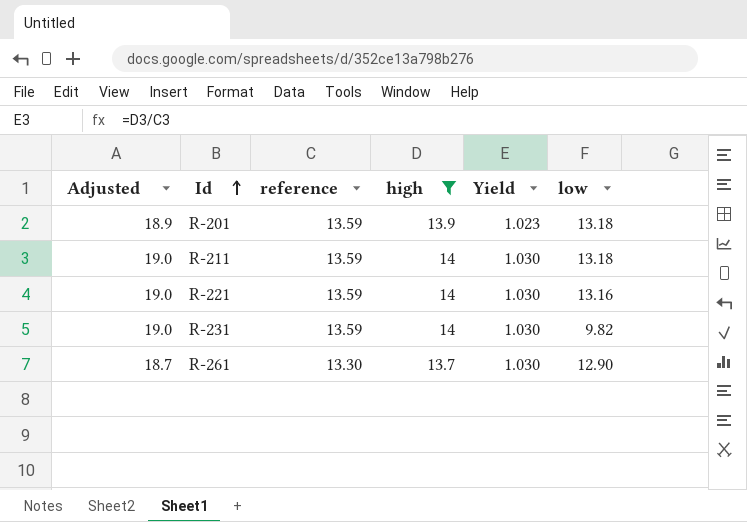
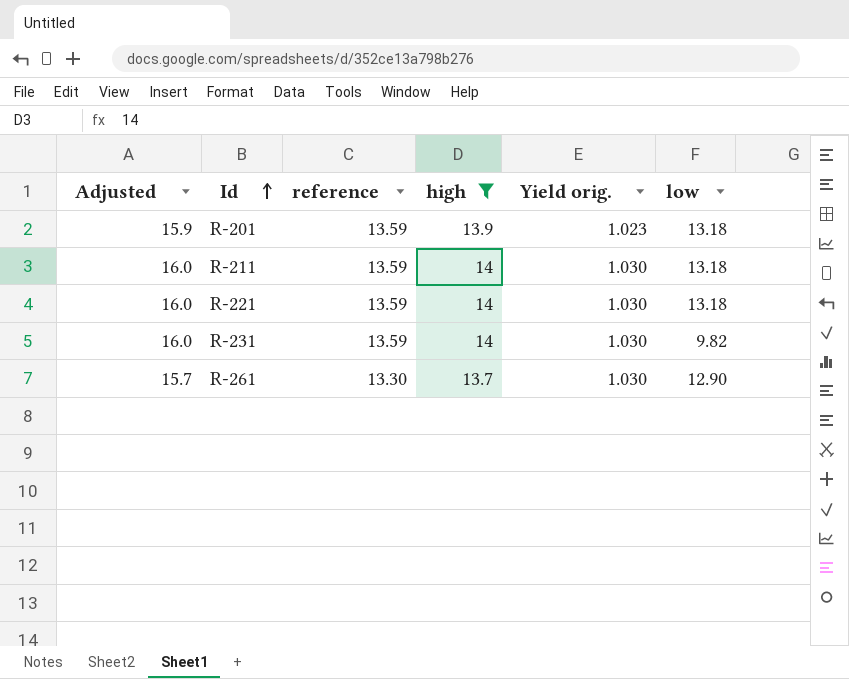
column Adjusted | formula: [high] + 5 -> [high] + 2
column name: Yield -> Yield orig.
R-221 | low: 13.16 -> 13.18

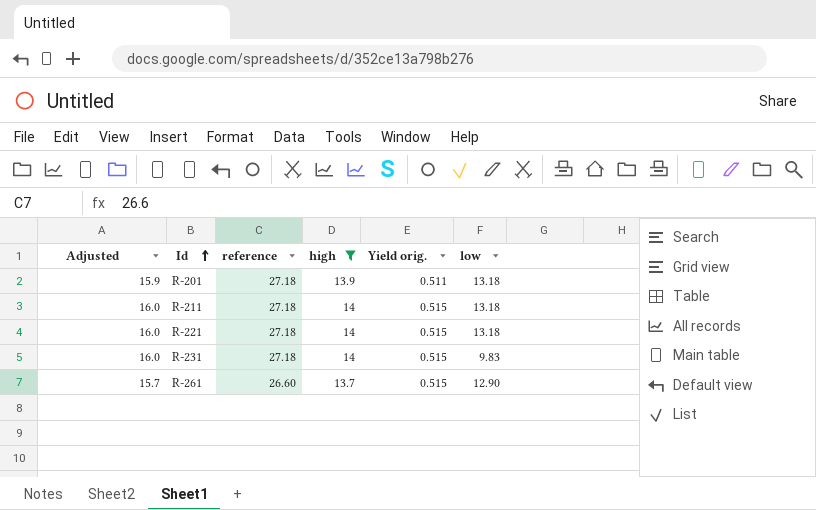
R-201 | reference: 13.59 -> 27.18
R-201 | Yield orig.: 1.023 -> 0.511
R-211 | reference: 13.59 -> 27.18
R-211 | Yield orig.: 1.030 -> 0.515
R-221 | reference: 13.59 -> 27.18
R-221 | Yield orig.: 1.030 -> 0.515
R-231 | reference: 13.59 -> 27.18
R-231 | Yield orig.: 1.030 -> 0.515
R-231 | low: 9.82 -> 9.83
R-261 | reference: 13.30 -> 26.60
R-261 | Yield orig.: 1.030 -> 0.515

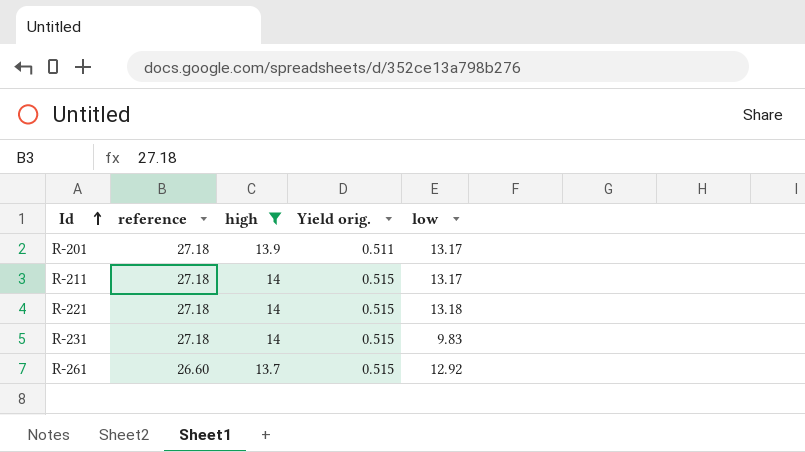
column Adjusted | formula: [high] + 2 -> none
R-201 | low: 13.18 -> 13.17
R-211 | low: 13.18 -> 13.17
R-261 | low: 12.90 -> 12.92

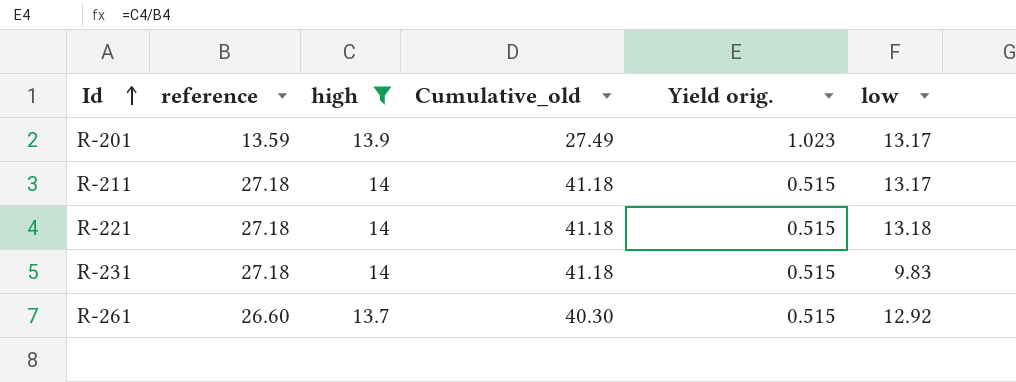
column Cumulative_old | formula: none -> [reference] + [high]
R-201 | reference: 27.18 -> 13.59
R-201 | Yield orig.: 0.511 -> 1.023

